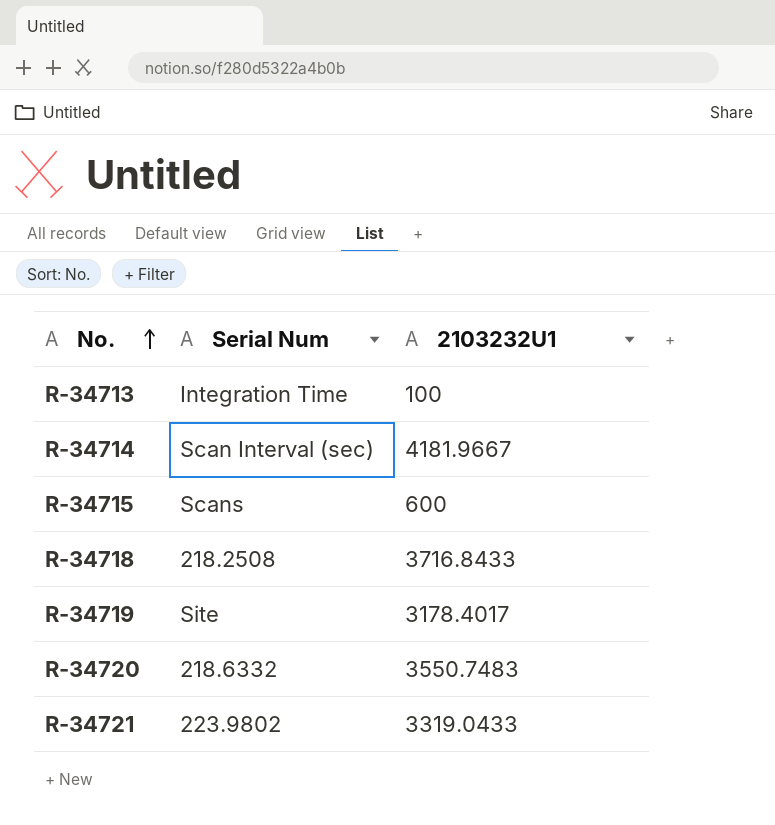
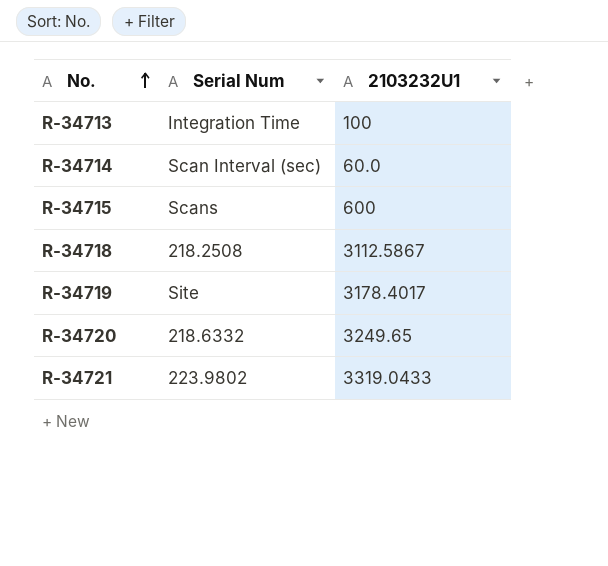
R-34714 | 2103232U1: 4181.9667 -> 60.0
R-34718 | 2103232U1: 3716.8433 -> 3112.5867
R-34720 | 2103232U1: 3550.7483 -> 3249.65

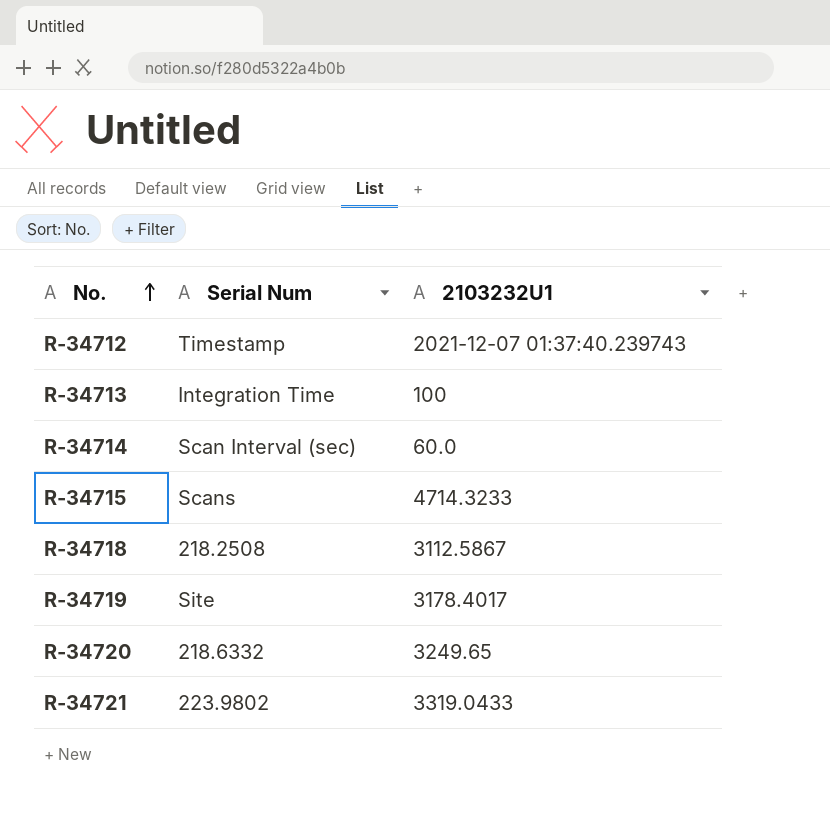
row R-34712: none -> Timestamp | 2021-12-07 01:37:40.239743
R-34715 | 2103232U1: 600 -> 4714.3233

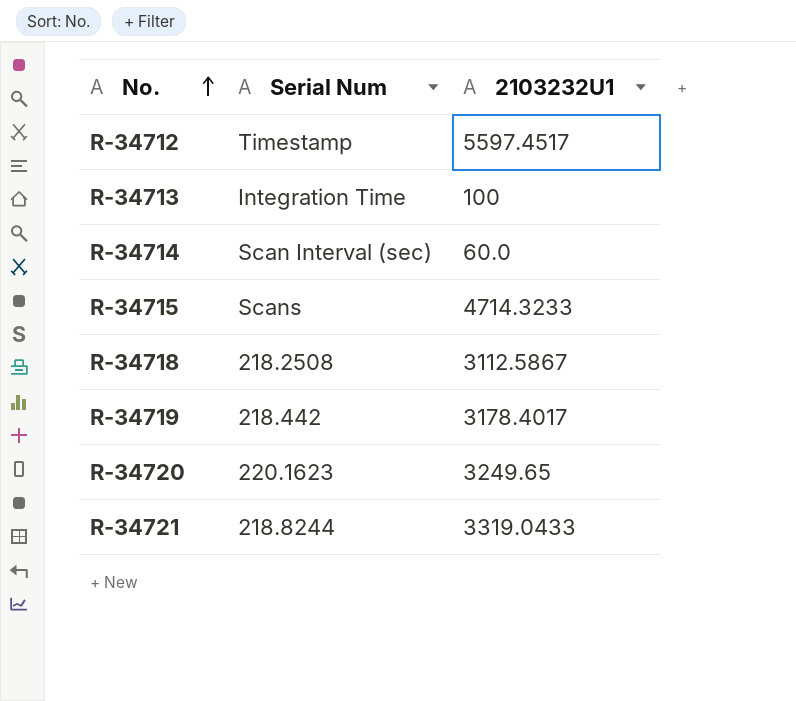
R-34712 | 2103232U1: 2021-12-07 01:37:40.239743 -> 5597.4517
R-34719 | Serial Num: Site -> 218.442
R-34720 | Serial Num: 218.6332 -> 220.1623
R-34721 | Serial Num: 223.9802 -> 218.8244

